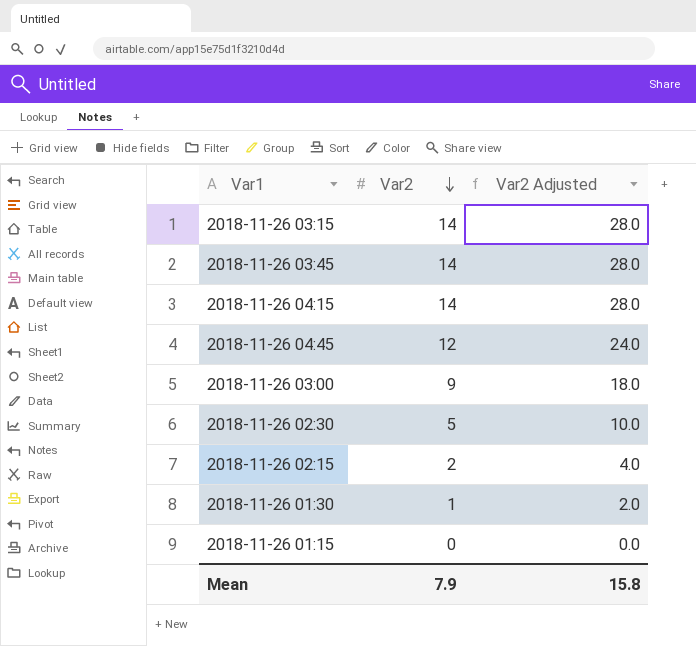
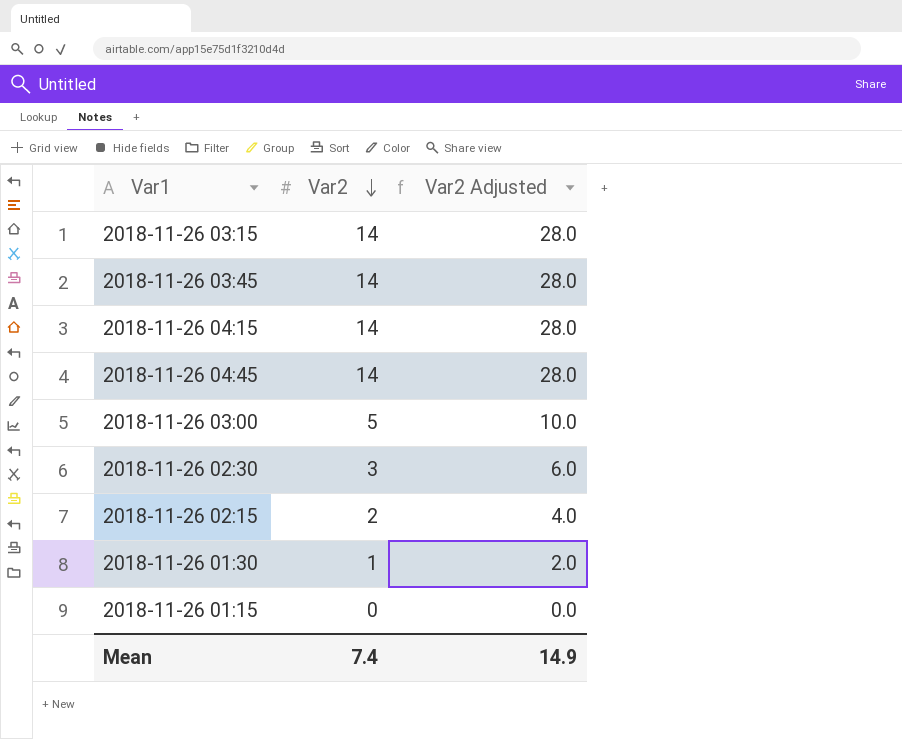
2018-11-26 04:45 | Var2: 12 -> 14
2018-11-26 04:45 | Var2 Adjusted: 24.0 -> 28.0
2018-11-26 03:00 | Var2: 9 -> 5
2018-11-26 03:00 | Var2 Adjusted: 18.0 -> 10.0
2018-11-26 02:30 | Var2: 5 -> 3
2018-11-26 02:30 | Var2 Adjusted: 10.0 -> 6.0
Mean | Var2: 7.9 -> 7.4
Mean | Var2 Adjusted: 15.8 -> 14.9

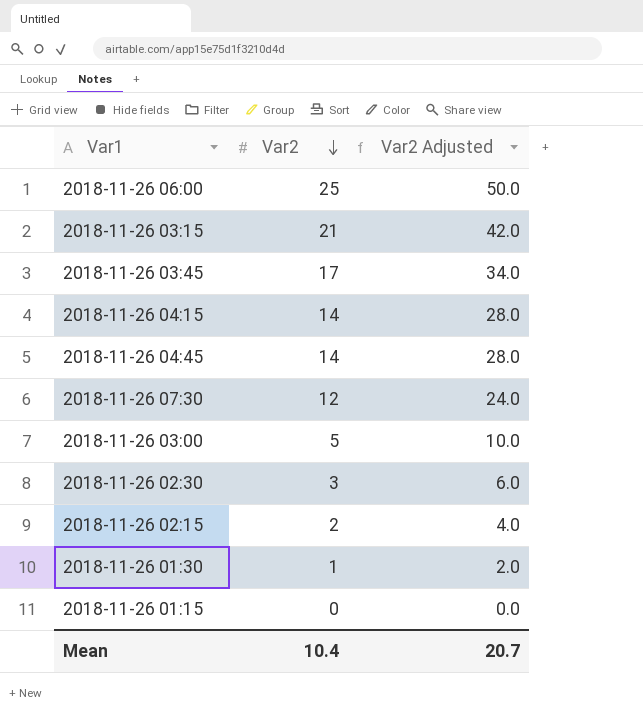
row 2018-11-26 06:00: none -> 25 | 50.0
2018-11-26 03:15 | Var2: 14 -> 21
2018-11-26 03:15 | Var2 Adjusted: 28.0 -> 42.0
2018-11-26 03:45 | Var2: 14 -> 17
2018-11-26 03:45 | Var2 Adjusted: 28.0 -> 34.0
row 2018-11-26 07:30: none -> 12 | 24.0
Mean | Var2: 7.4 -> 10.4
Mean | Var2 Adjusted: 14.9 -> 20.7

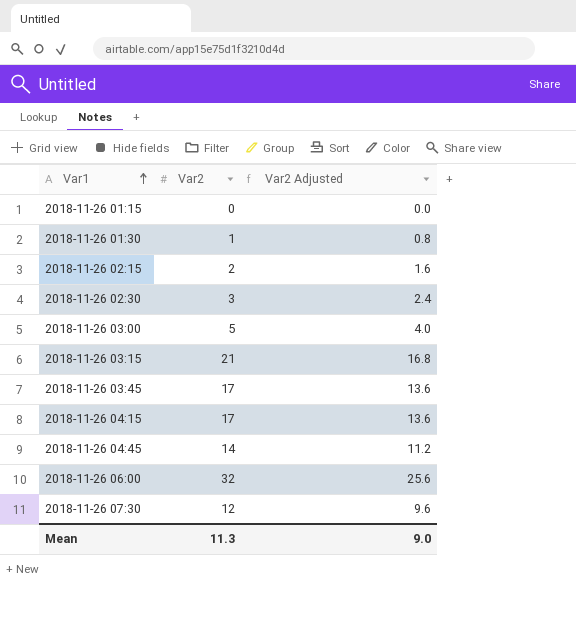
row order: Var2 descending -> Var1 ascending
column Var2 Adjusted | formula: [Var2] * 2 -> [Var2] * 0.8
2018-11-26 04:15 | Var2: 14 -> 17
2018-11-26 06:00 | Var2: 25 -> 32
Mean | Var2: 10.4 -> 11.3
Mean | Var2 Adjusted: 20.7 -> 9.0

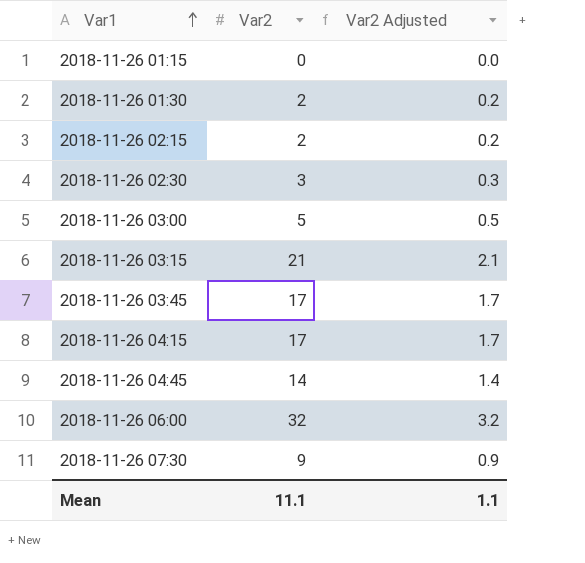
column Var2 Adjusted | formula: [Var2] * 0.8 -> [Var2] * 0.1
2018-11-26 01:30 | Var2: 1 -> 2
2018-11-26 07:30 | Var2: 12 -> 9
Mean | Var2: 11.3 -> 11.1
Mean | Var2 Adjusted: 9.0 -> 1.1

